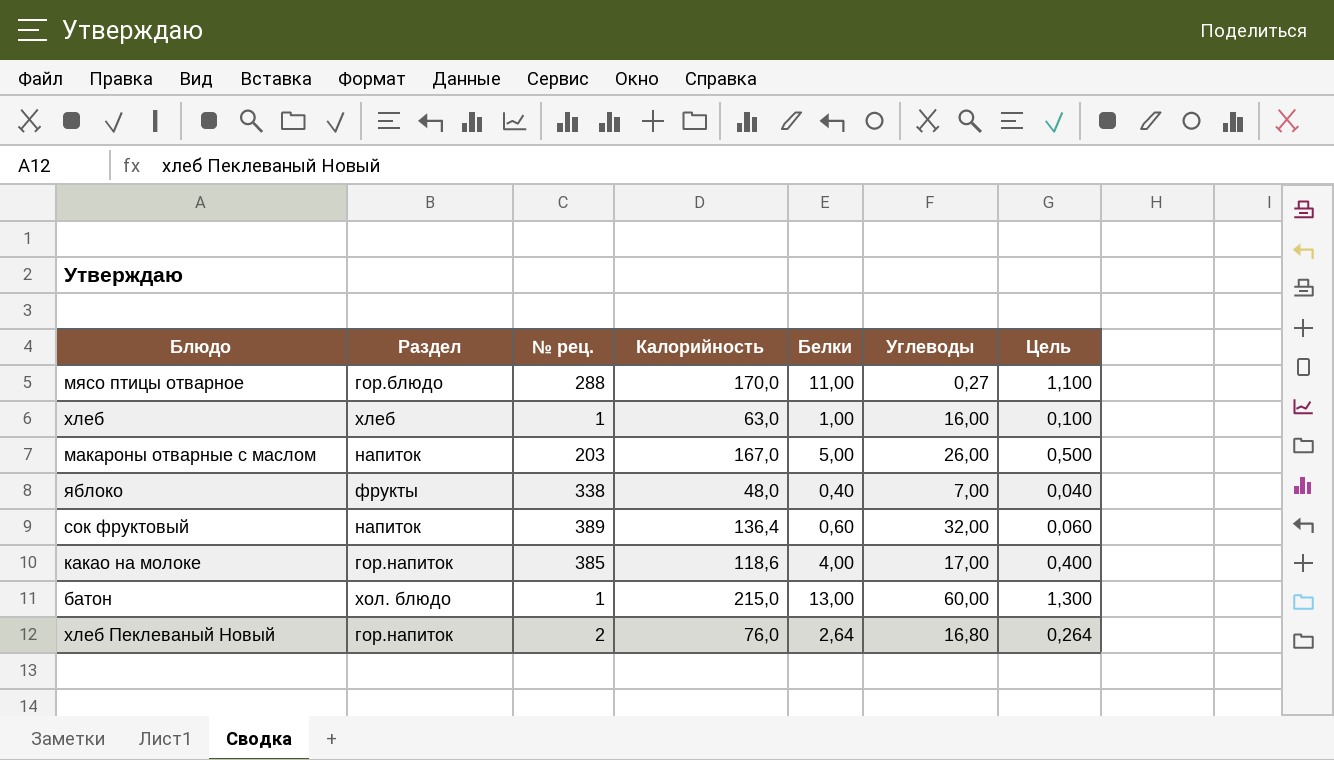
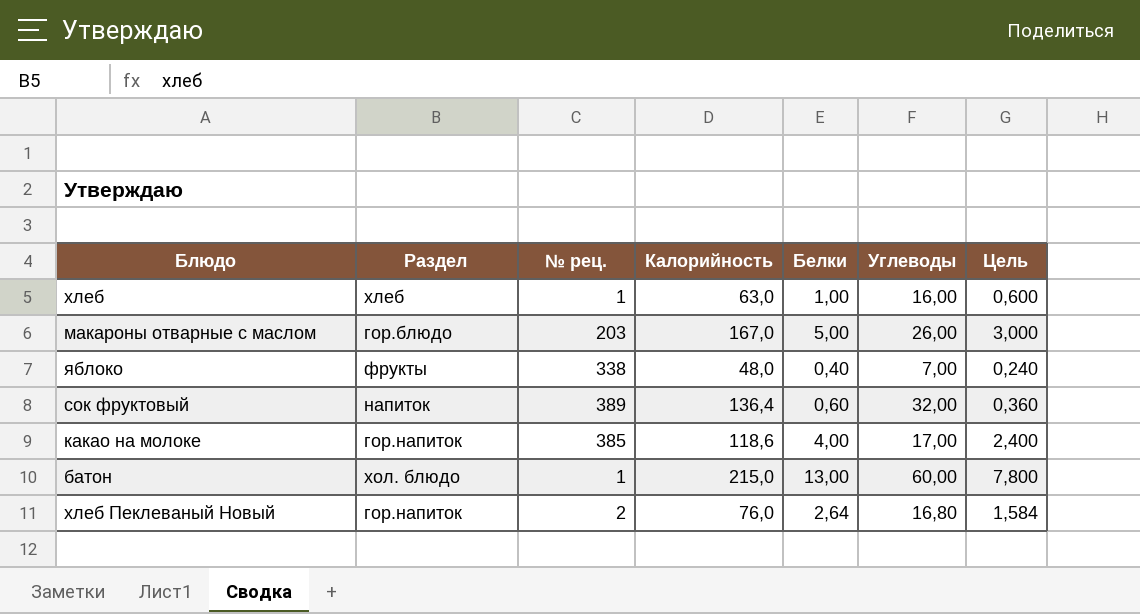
column Цель | formula: [Белки] * 0,1 -> [Белки] * 0,6
row мясо птицы отварное: гор.блюдо | 288 | 170,0 | 11,00 | 0,27 | 1,100 -> none
макароны отварные с маслом | Раздел: напиток -> гор.блюдо

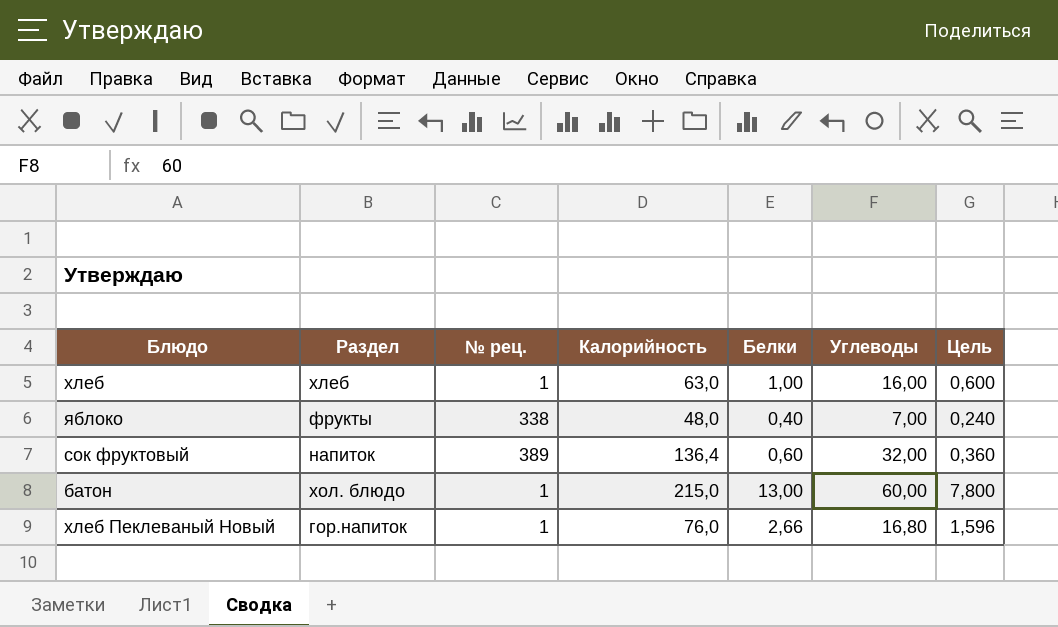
row макароны отварные с маслом: гор.блюдо | 203 | 167,0 | 5,00 | 26,00 | 3,000 -> none
row какао на молоке: гор.напиток | 385 | 118,6 | 4,00 | 17,00 | 2,400 -> none
хлеб Пеклеваный Новый | № рец.: 2 -> 1
хлеб Пеклеваный Новый | Белки: 2,64 -> 2,66
хлеб Пеклеваный Новый | Цель: 1,584 -> 1,596

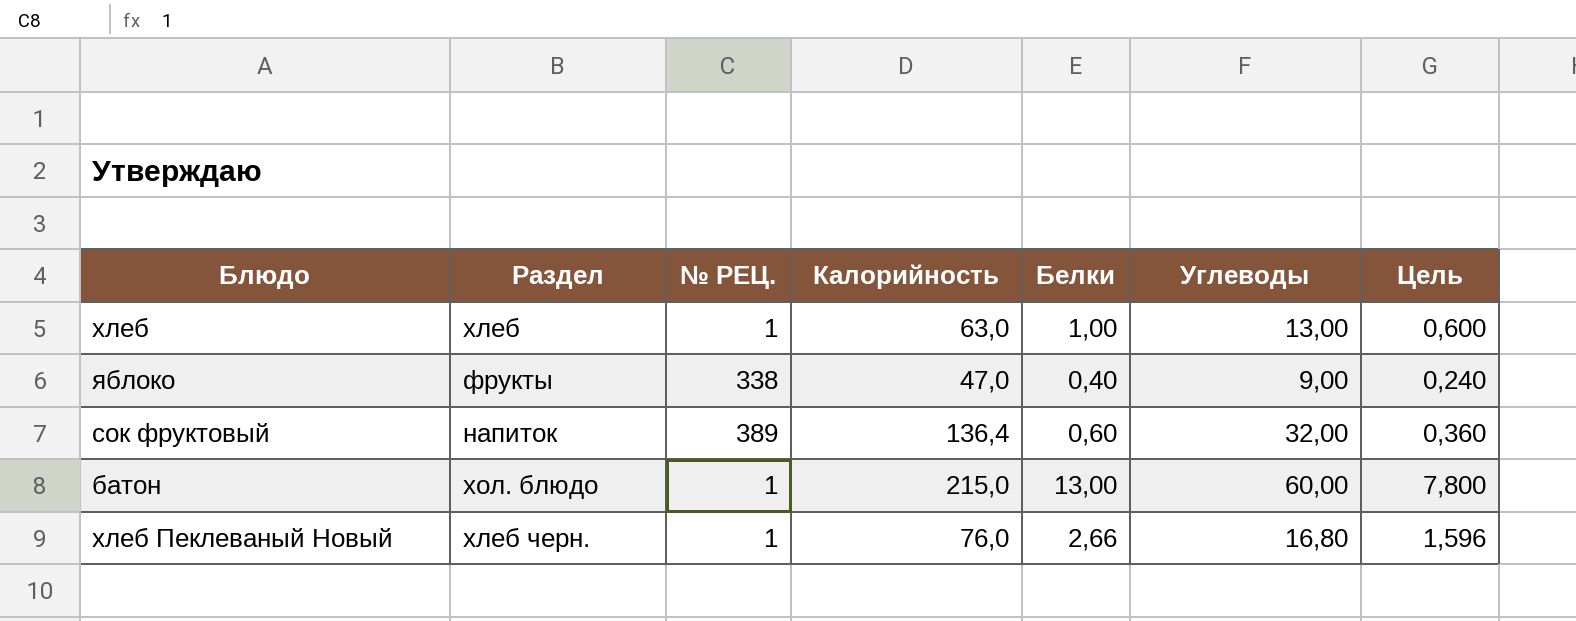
column name: № рец. -> № РЕЦ.
хлеб | Углеводы: 16,00 -> 13,00
яблоко | Калорийность: 48,0 -> 47,0
яблоко | Углеводы: 7,00 -> 9,00
хлеб Пеклеваный Новый | Раздел: гор.напиток -> хлеб черн.

